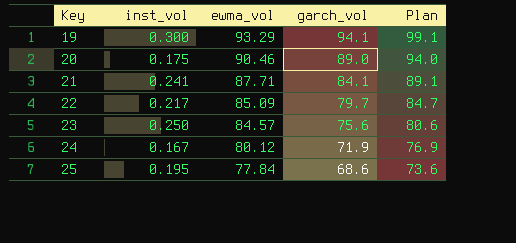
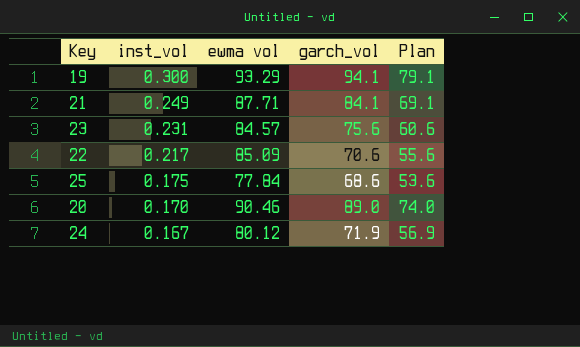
row order: Key ascending -> inst_vol descending
column name: ewma_vol -> ewma vol
column Plan | formula: [garch_vol] + 5 -> [garch_vol] - 15
21 | inst_vol: 0.241 -> 0.249
23 | inst_vol: 0.250 -> 0.231
22 | garch_vol: 79.7 -> 70.6
25 | inst_vol: 0.195 -> 0.175
20 | inst_vol: 0.175 -> 0.170

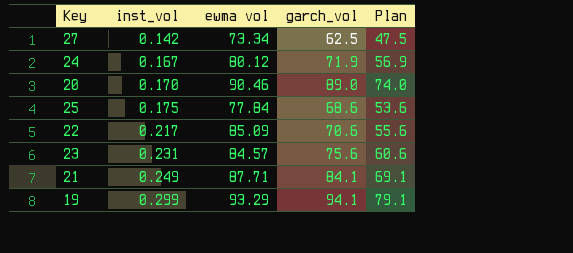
row order: inst_vol descending -> inst_vol ascending
row 27: none -> 0.142 | 73.34 | 62.5 | 47.5
19 | inst_vol: 0.300 -> 0.299

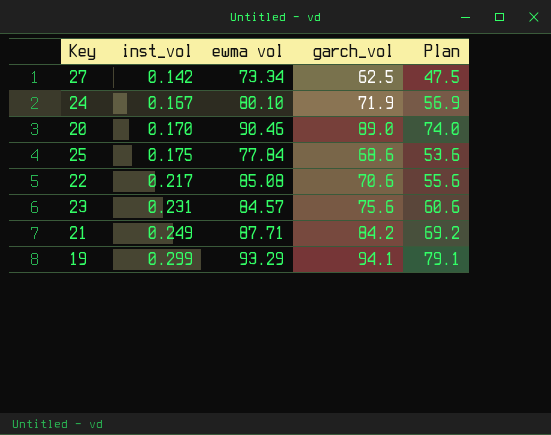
24 | ewma vol: 80.12 -> 80.10
22 | ewma vol: 85.09 -> 85.08
21 | garch_vol: 84.1 -> 84.2
21 | Plan: 69.1 -> 69.2

